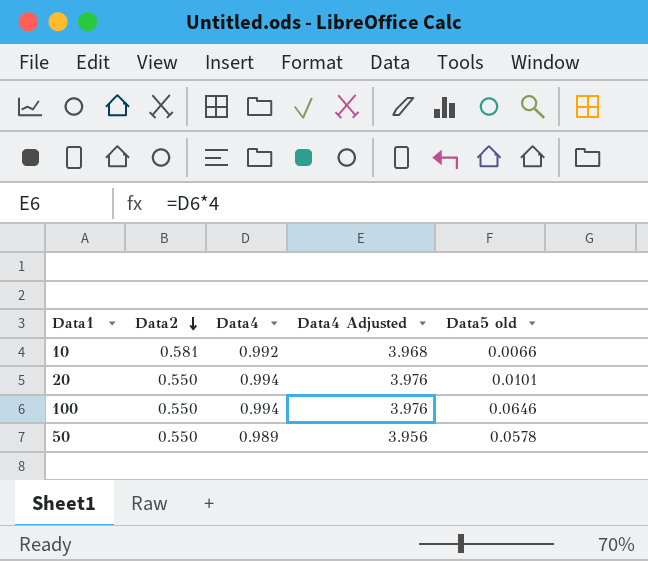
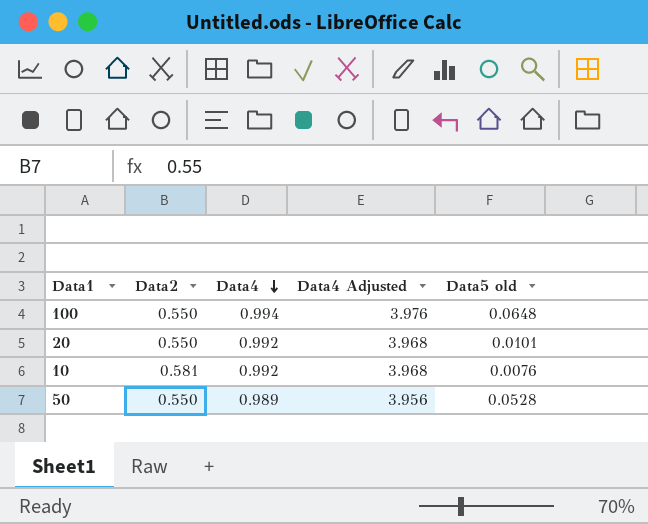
row order: Data2 descending -> Data4 descending
100 | Data5 old: 0.0646 -> 0.0648
20 | Data4: 0.994 -> 0.992
20 | Data4 Adjusted: 3.976 -> 3.968
10 | Data5 old: 0.0066 -> 0.0076
50 | Data5 old: 0.0578 -> 0.0528

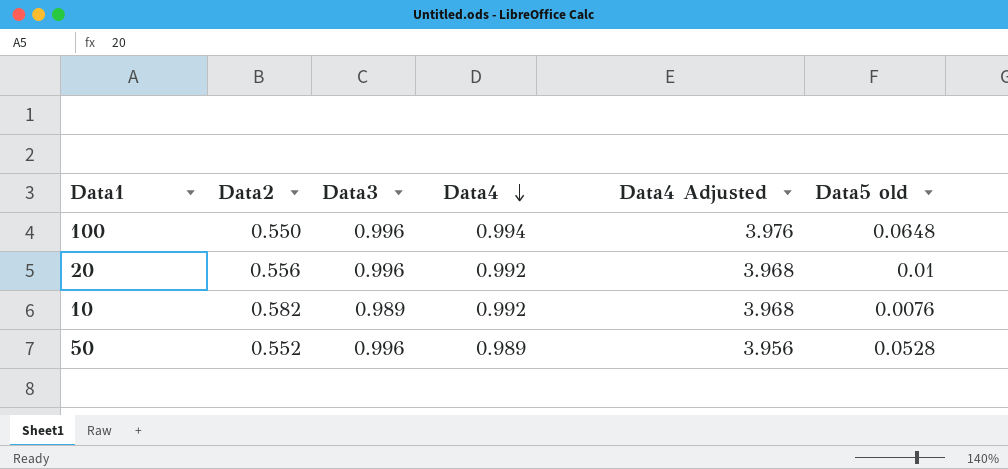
column Data3 | position: none -> 3
20 | Data2: 0.550 -> 0.556
20 | Data5 old: 0.0101 -> 0.01
10 | Data2: 0.581 -> 0.582
50 | Data2: 0.550 -> 0.552

